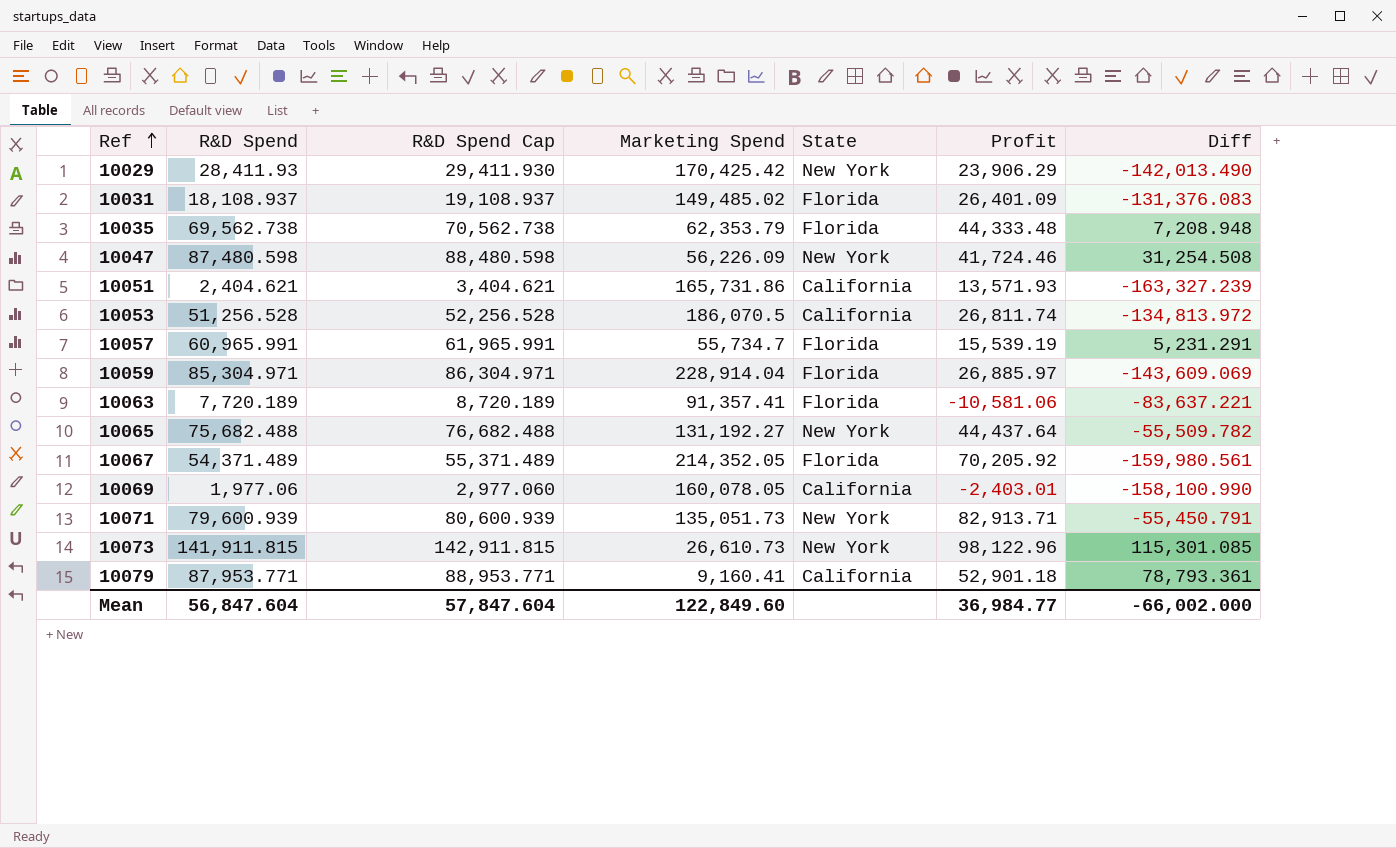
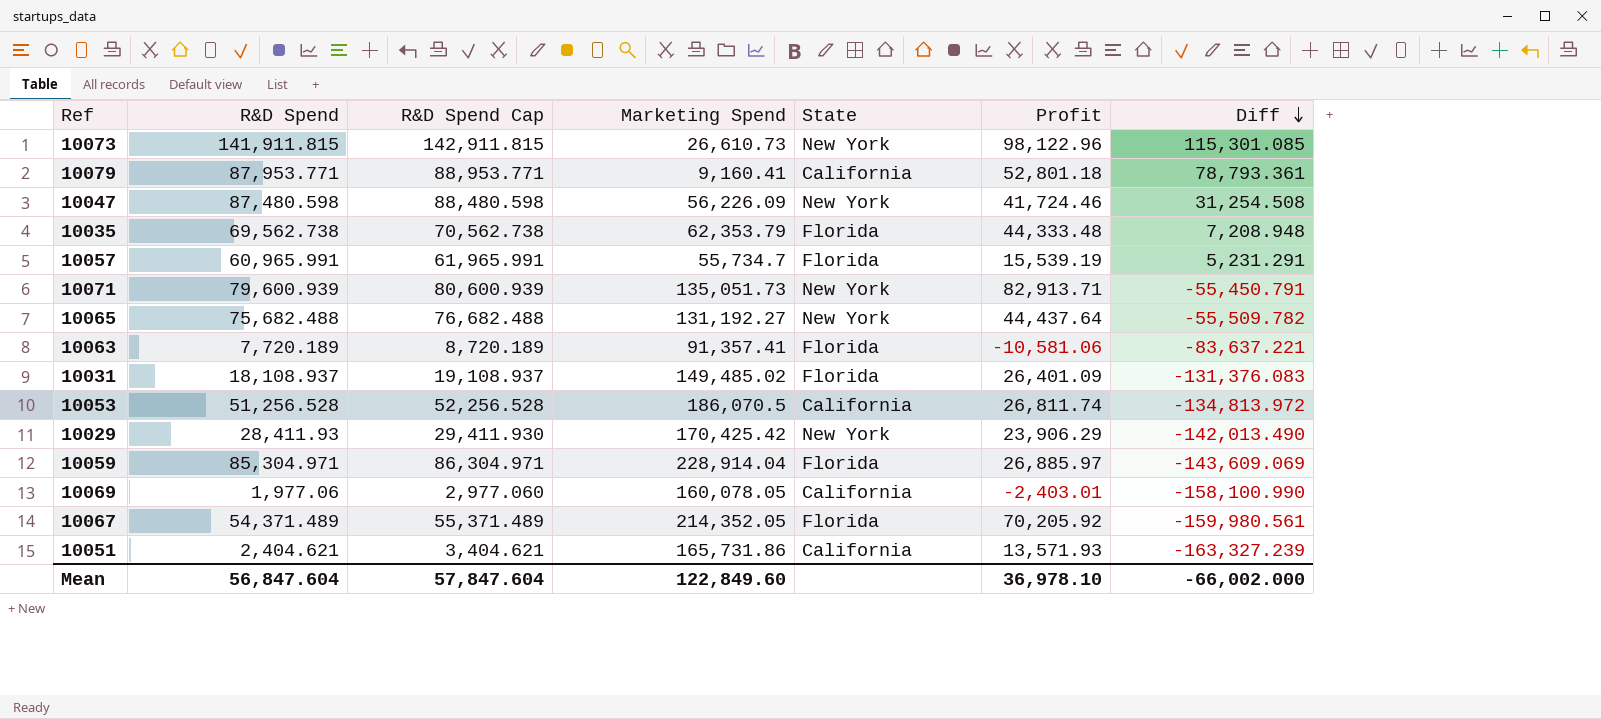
row order: Ref ascending -> Diff descending
10079 | Profit: 52,901.18 -> 52,801.18
Mean | Profit: 36,984.77 -> 36,978.10

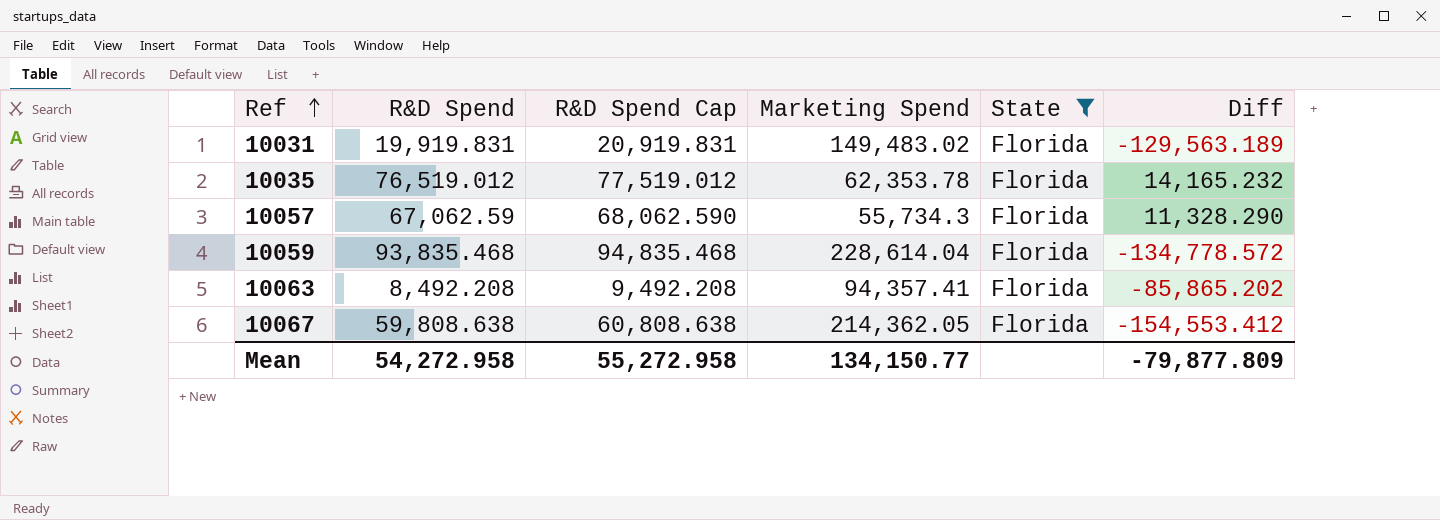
filter: none -> State = Florida
row order: Diff descending -> Ref ascending
column Profit | position: 6 -> none
10031 | R&D Spend: 18,108.937 -> 19,919.831
10031 | R&D Spend Cap: 19,108.937 -> 20,919.831
10031 | Marketing Spend: 149,485.02 -> 149,483.02
10031 | Diff: -131,376.083 -> -129,563.189
10035 | R&D Spend: 69,562.738 -> 76,519.012
10035 | R&D Spend Cap: 70,562.738 -> 77,519.012
10035 | Marketing Spend: 62,353.79 -> 62,353.78
10035 | Diff: 7,208.948 -> 14,165.232
10057 | R&D Spend: 60,965.991 -> 67,062.59
10057 | R&D Spend Cap: 61,965.991 -> 68,062.590
10057 | Marketing Spend: 55,734.7 -> 55,734.3
10057 | Diff: 5,231.291 -> 11,328.290
10059 | R&D Spend: 85,304.971 -> 93,835.468
10059 | R&D Spend Cap: 86,304.971 -> 94,835.468
10059 | Marketing Spend: 228,914.04 -> 228,614.04
10059 | Diff: -143,609.069 -> -134,778.572
10063 | R&D Spend: 7,720.189 -> 8,492.208
10063 | R&D Spend Cap: 8,720.189 -> 9,492.208
10063 | Marketing Spend: 91,357.41 -> 94,357.41
10063 | Diff: -83,637.221 -> -85,865.202
10067 | R&D Spend: 54,371.489 -> 59,808.638
10067 | R&D Spend Cap: 55,371.489 -> 60,808.638
10067 | Marketing Spend: 214,352.05 -> 214,362.05
10067 | Diff: -159,980.561 -> -154,553.412
Mean | R&D Spend: 56,847.604 -> 54,272.958
Mean | R&D Spend Cap: 57,847.604 -> 55,272.958
Mean | Marketing Spend: 122,849.60 -> 134,150.77
Mean | Diff: -66,002.000 -> -79,877.809

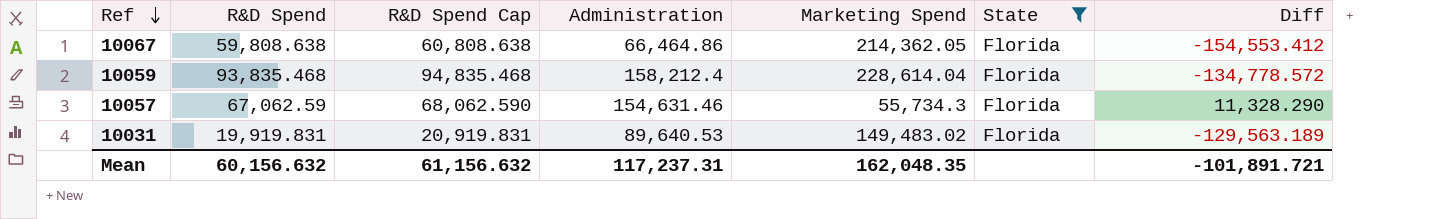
row order: Ref ascending -> Ref descending
column Administration | position: none -> 4
row 10035: 76,519.012 | 77,519.012 | 62,353.78 | Florida | 14,165.232 -> none
row 10063: 8,492.208 | 9,492.208 | 94,357.41 | Florida | -85,865.202 -> none
Mean | R&D Spend: 54,272.958 -> 60,156.632
Mean | R&D Spend Cap: 55,272.958 -> 61,156.632
Mean | Marketing Spend: 134,150.77 -> 162,048.35
Mean | Diff: -79,877.809 -> -101,891.721

